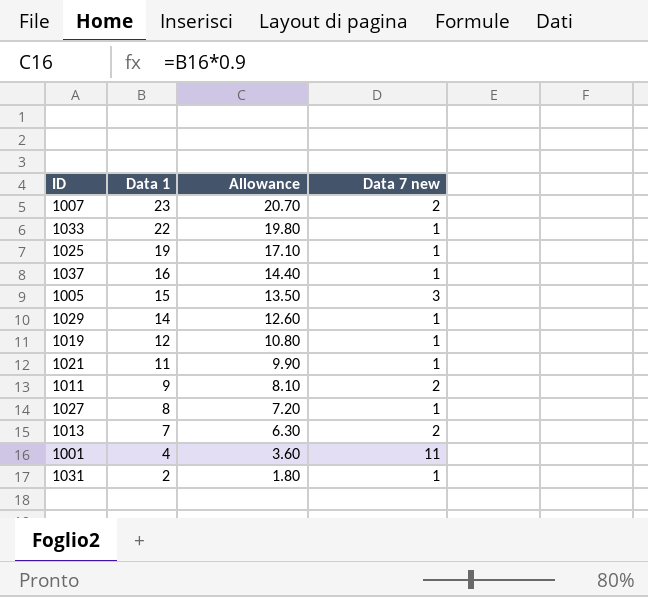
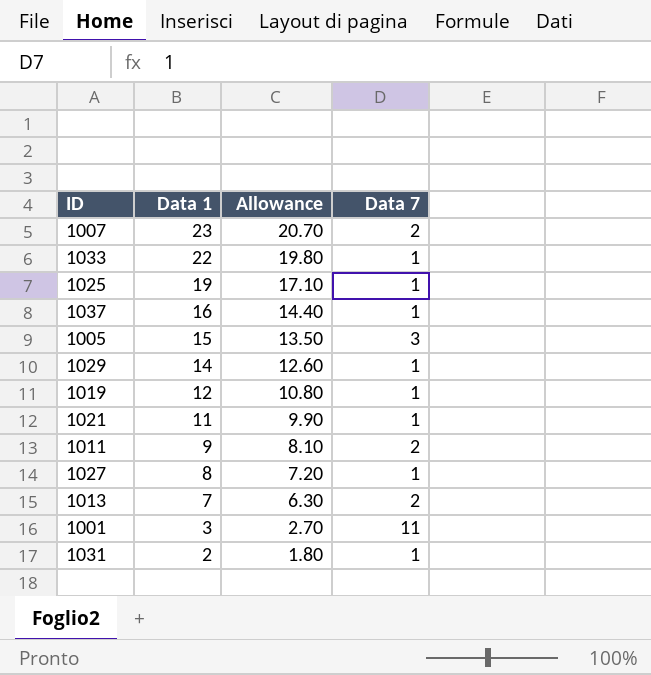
column name: Data 7 new -> Data 7
1001 | Data 1: 4 -> 3
1001 | Allowance: 3.60 -> 2.70

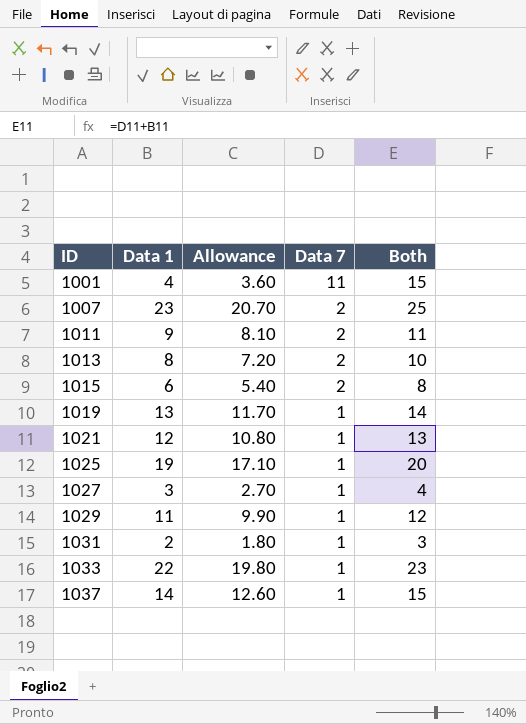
row order: Data 1 descending -> ID ascending
column Both | formula: none -> [Data 1] + [Data 7]
row 1005: 15 | 13.50 | 3 -> none
1001 | Data 1: 3 -> 4
1001 | Allowance: 2.70 -> 3.60
1013 | Data 1: 7 -> 8
1013 | Allowance: 6.30 -> 7.20
row 1015: none -> 6 | 5.40 | 2 | 8
1019 | Data 1: 12 -> 13
1019 | Allowance: 10.80 -> 11.70
1021 | Data 1: 11 -> 12
1021 | Allowance: 9.90 -> 10.80
1027 | Data 1: 8 -> 3
1027 | Allowance: 7.20 -> 2.70
1029 | Data 1: 14 -> 11
1029 | Allowance: 12.60 -> 9.90
1037 | Data 1: 16 -> 14
1037 | Allowance: 14.40 -> 12.60

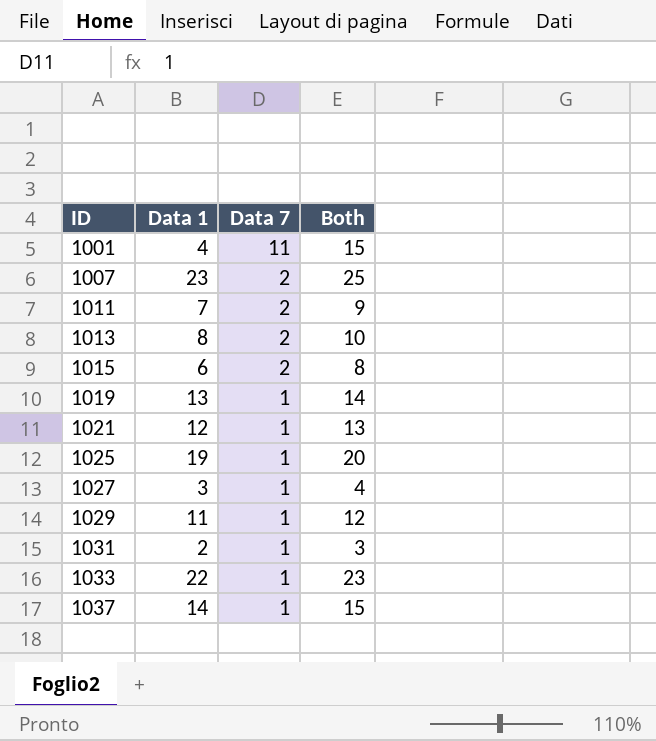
column Allowance | formula: [Data 1] * 0.9 -> none
1011 | Data 1: 9 -> 7
1011 | Both: 11 -> 9

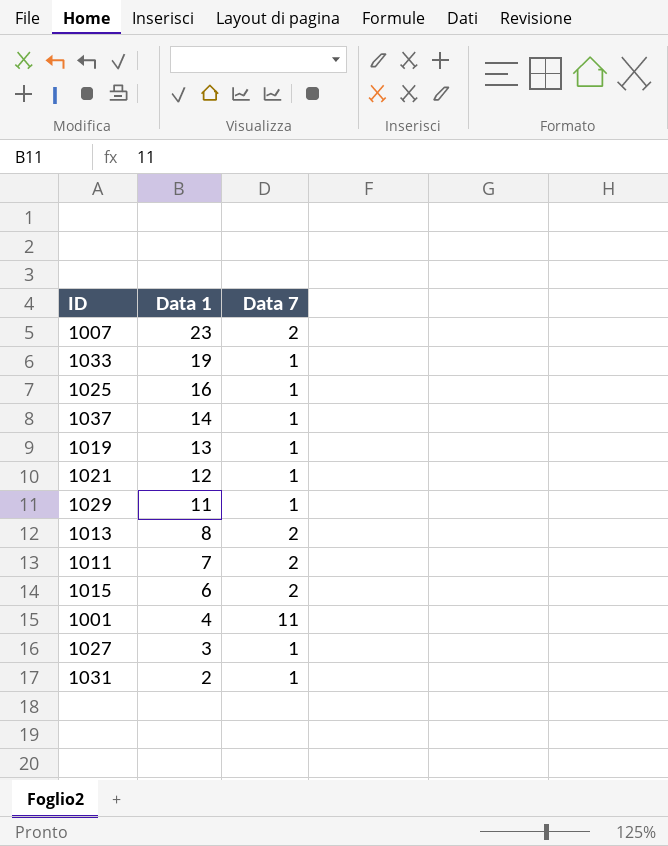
row order: ID ascending -> Data 1 descending
column Both | formula: [Data 1] + [Data 7] -> none
1033 | Data 1: 22 -> 19
1025 | Data 1: 19 -> 16

